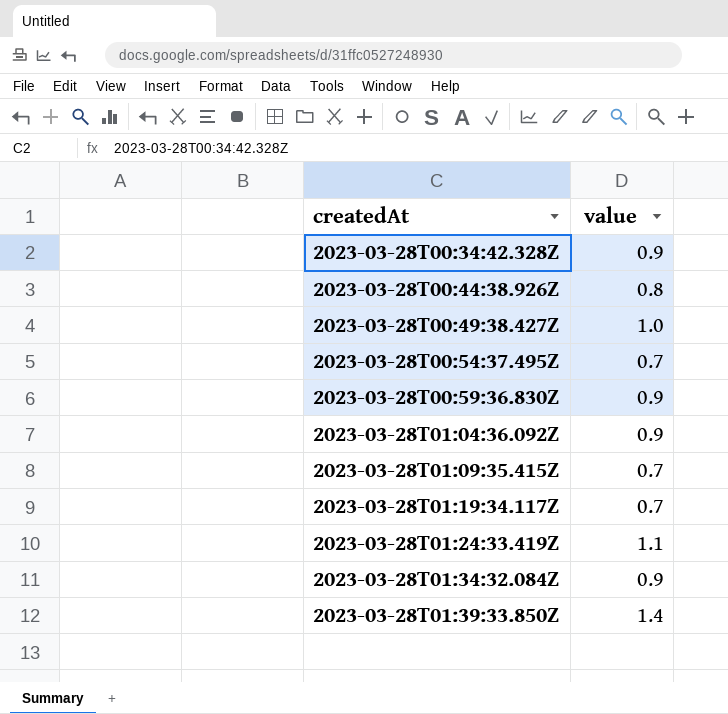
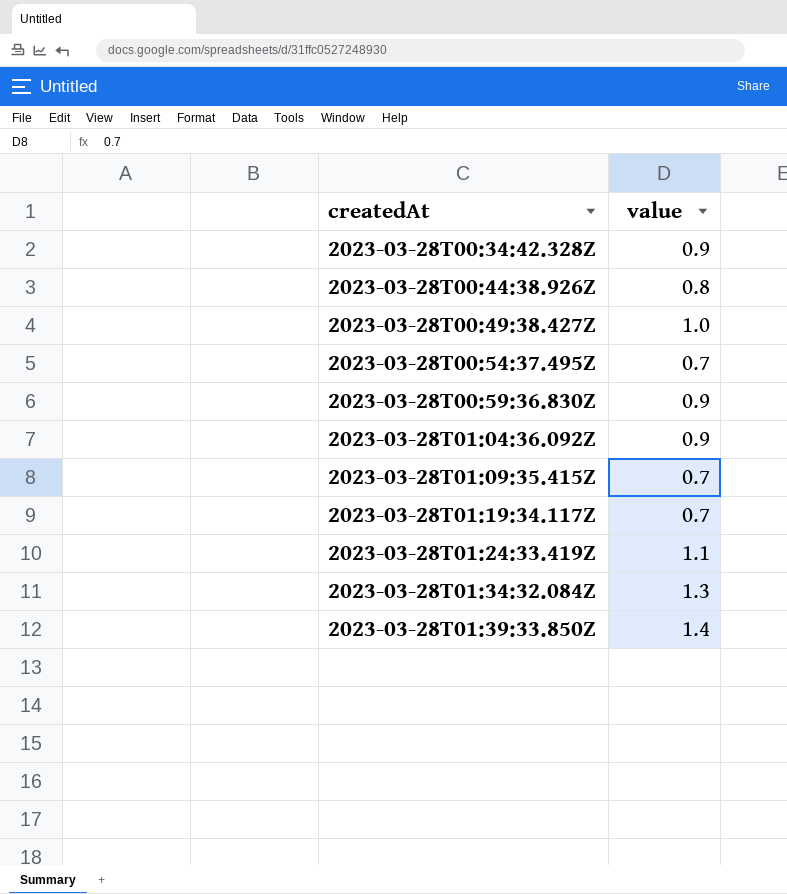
2023-03-28T01:34:32.084Z | value: 0.9 -> 1.3

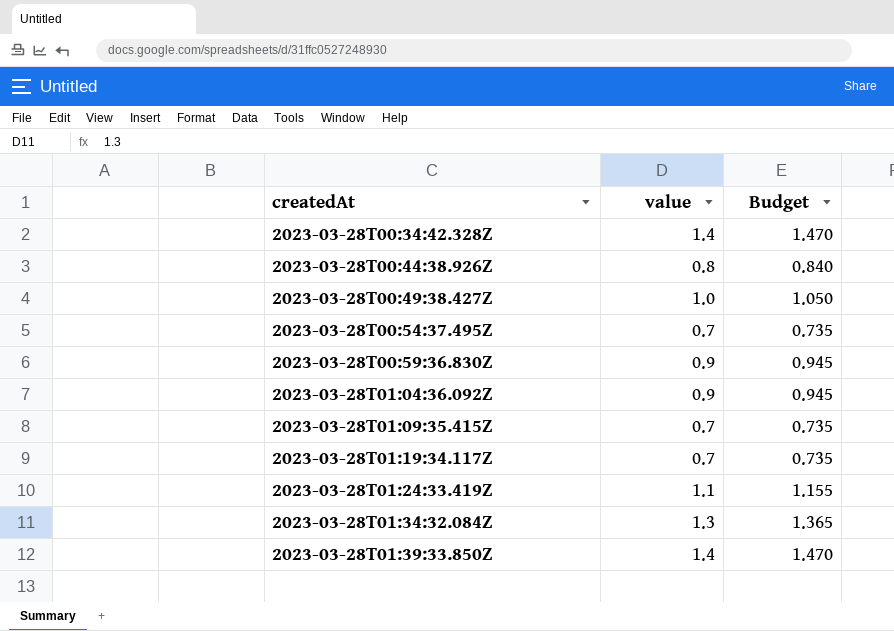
column Budget | formula: none -> [value] * 1.05
2023-03-28T00:34:42.328Z | value: 0.9 -> 1.4

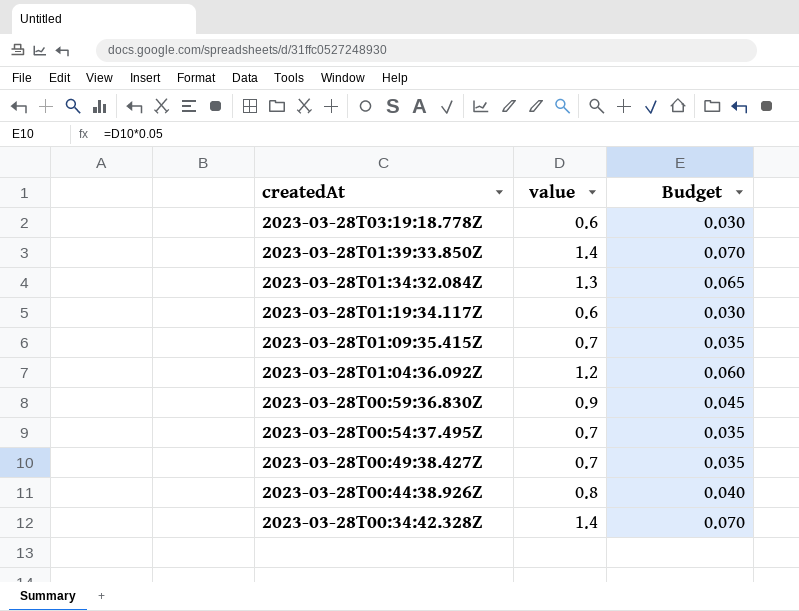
row order: createdAt ascending -> createdAt descending
column Budget | formula: [value] * 1.05 -> [value] * 0.05
row 2023-03-28T01:24:33.419Z: 1.1 | 1.155 -> none
row 2023-03-28T03:19:18.778Z: none -> 0.6 | 0.030
2023-03-28T01:19:34.117Z | value: 0.7 -> 0.6
2023-03-28T01:04:36.092Z | value: 0.9 -> 1.2
2023-03-28T00:49:38.427Z | value: 1.0 -> 0.7

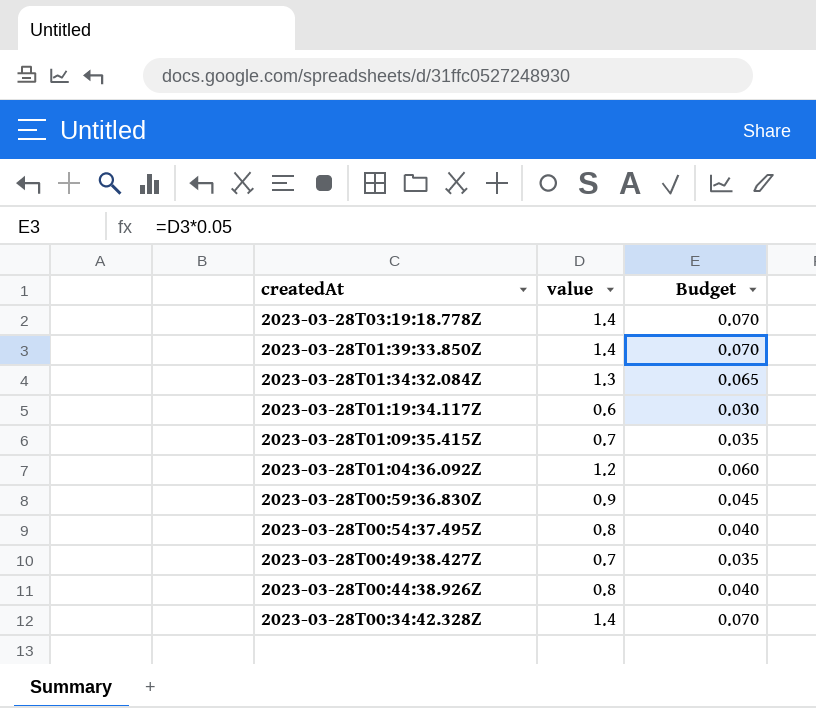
2023-03-28T03:19:18.778Z | value: 0.6 -> 1.4
2023-03-28T03:19:18.778Z | Budget: 0.030 -> 0.070
2023-03-28T00:54:37.495Z | value: 0.7 -> 0.8
2023-03-28T00:54:37.495Z | Budget: 0.035 -> 0.040

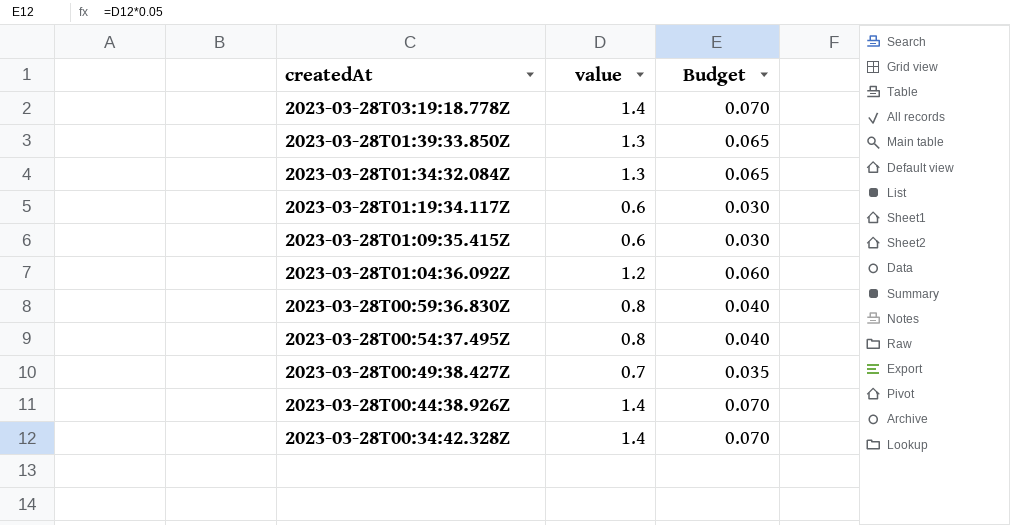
2023-03-28T01:39:33.850Z | value: 1.4 -> 1.3
2023-03-28T01:39:33.850Z | Budget: 0.070 -> 0.065
2023-03-28T01:09:35.415Z | value: 0.7 -> 0.6
2023-03-28T01:09:35.415Z | Budget: 0.035 -> 0.030
2023-03-28T00:59:36.830Z | value: 0.9 -> 0.8
2023-03-28T00:59:36.830Z | Budget: 0.045 -> 0.040
2023-03-28T00:44:38.926Z | value: 0.8 -> 1.4
2023-03-28T00:44:38.926Z | Budget: 0.040 -> 0.070

